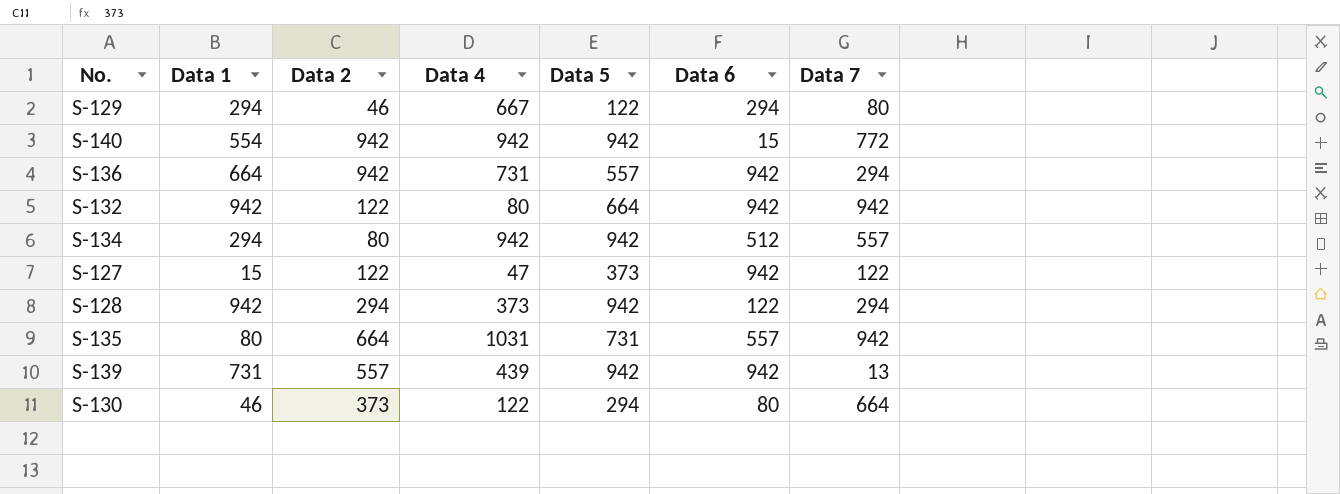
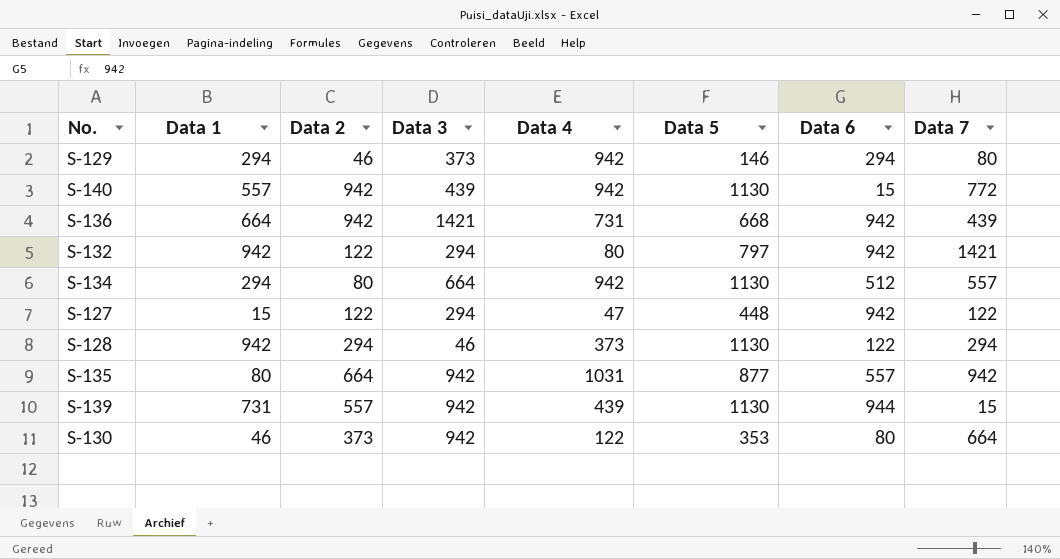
column Data 3 | position: none -> 4
S-129 | Data 4: 667 -> 942
S-129 | Data 5: 122 -> 146
S-140 | Data 1: 554 -> 557
S-140 | Data 5: 942 -> 1130
S-136 | Data 5: 557 -> 668
S-136 | Data 7: 294 -> 439
S-132 | Data 5: 664 -> 797
S-132 | Data 7: 942 -> 1421
S-134 | Data 5: 942 -> 1130
S-127 | Data 5: 373 -> 448
S-128 | Data 5: 942 -> 1130
S-135 | Data 5: 731 -> 877
S-139 | Data 5: 942 -> 1130
S-139 | Data 6: 942 -> 944
S-139 | Data 7: 13 -> 15
S-130 | Data 5: 294 -> 353

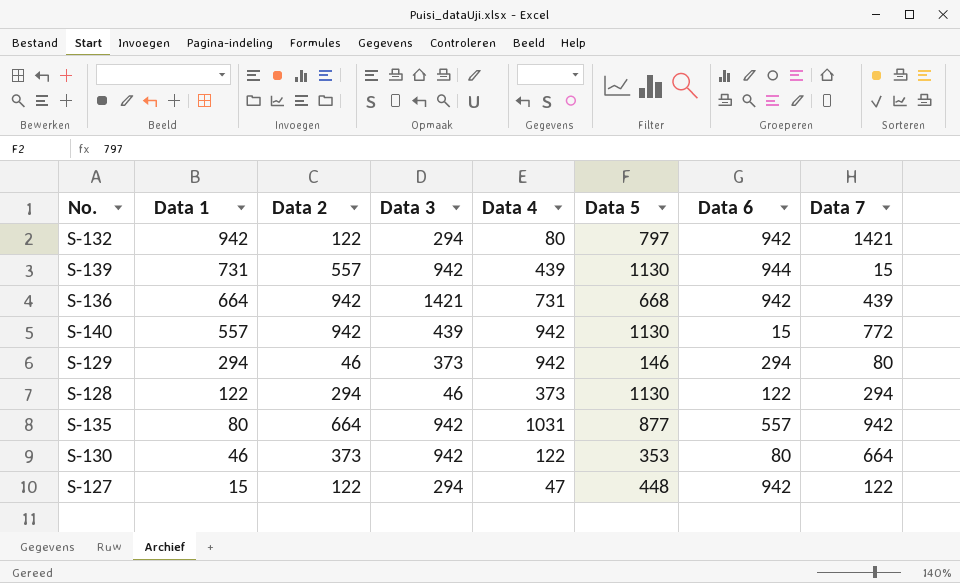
row order: none -> Data 1 descending
row S-134: 294 | 80 | 664 | 942 | 1130 | 512 | 557 -> none
S-128 | Data 1: 942 -> 122

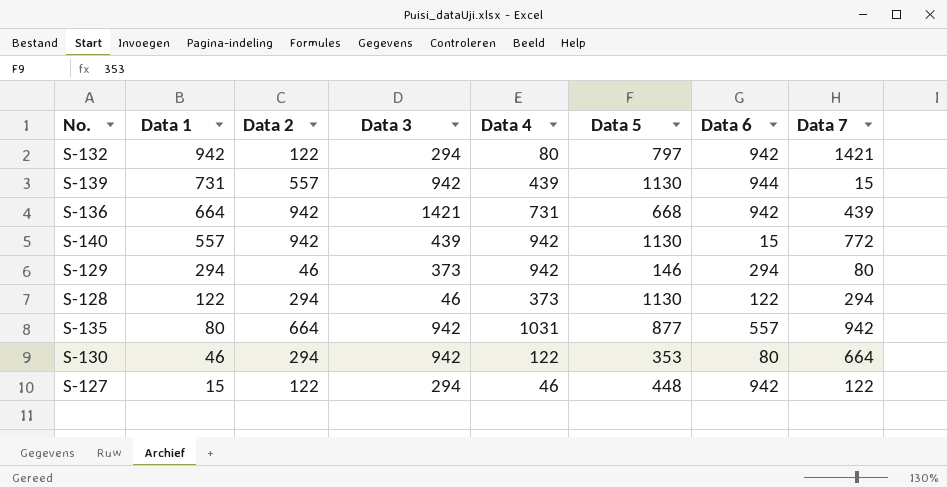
S-130 | Data 2: 373 -> 294
S-127 | Data 4: 47 -> 46

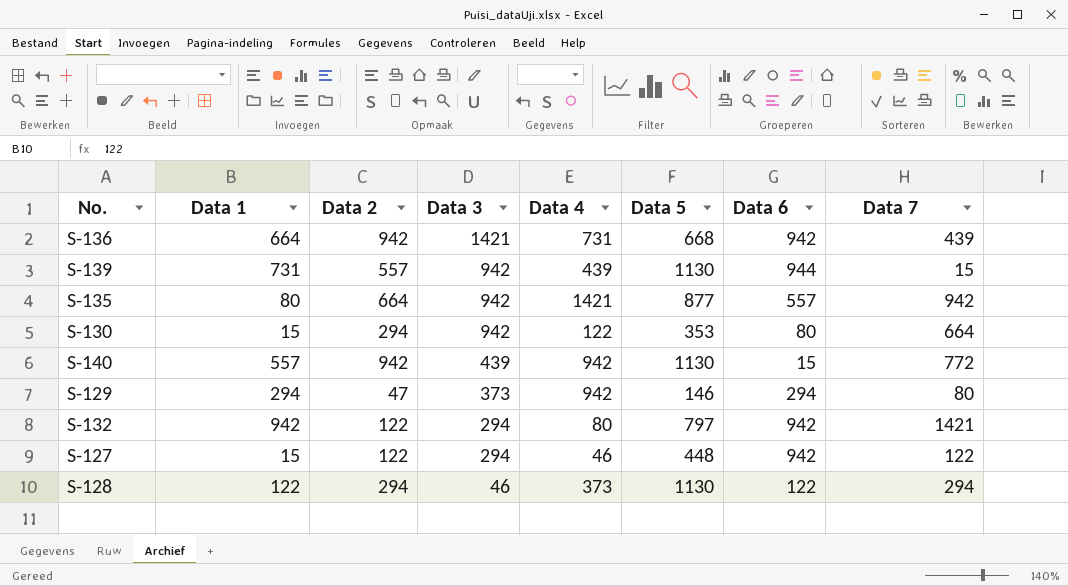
row order: Data 1 descending -> Data 3 descending
S-135 | Data 4: 1031 -> 1421
S-130 | Data 1: 46 -> 15
S-129 | Data 2: 46 -> 47

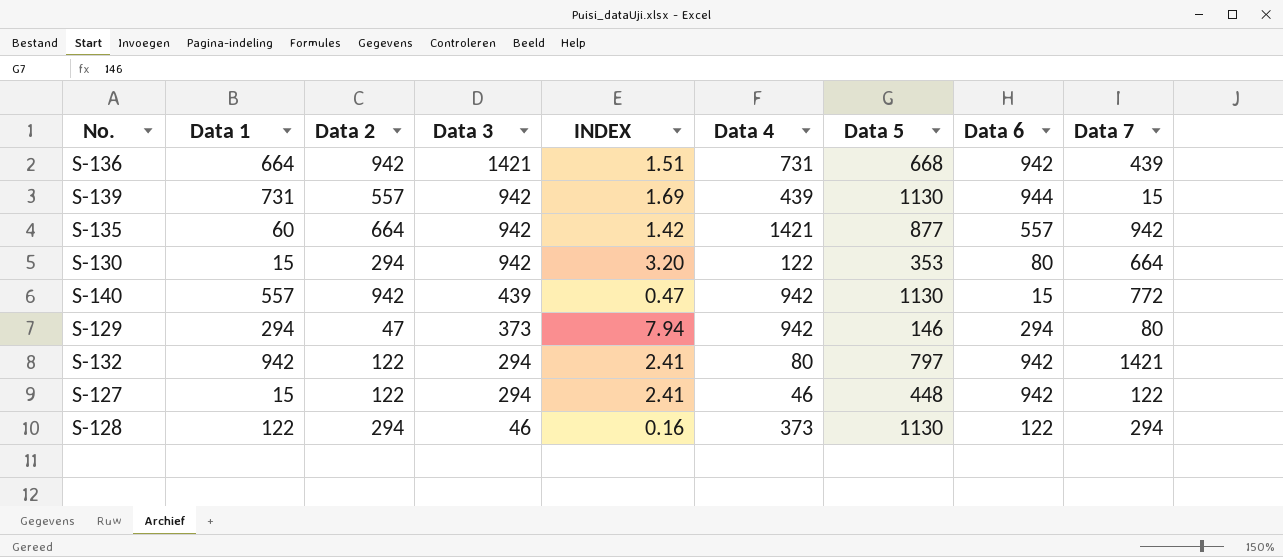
column INDEX | formula: none -> [Data 3] / [Data 2]
S-135 | Data 1: 80 -> 60

